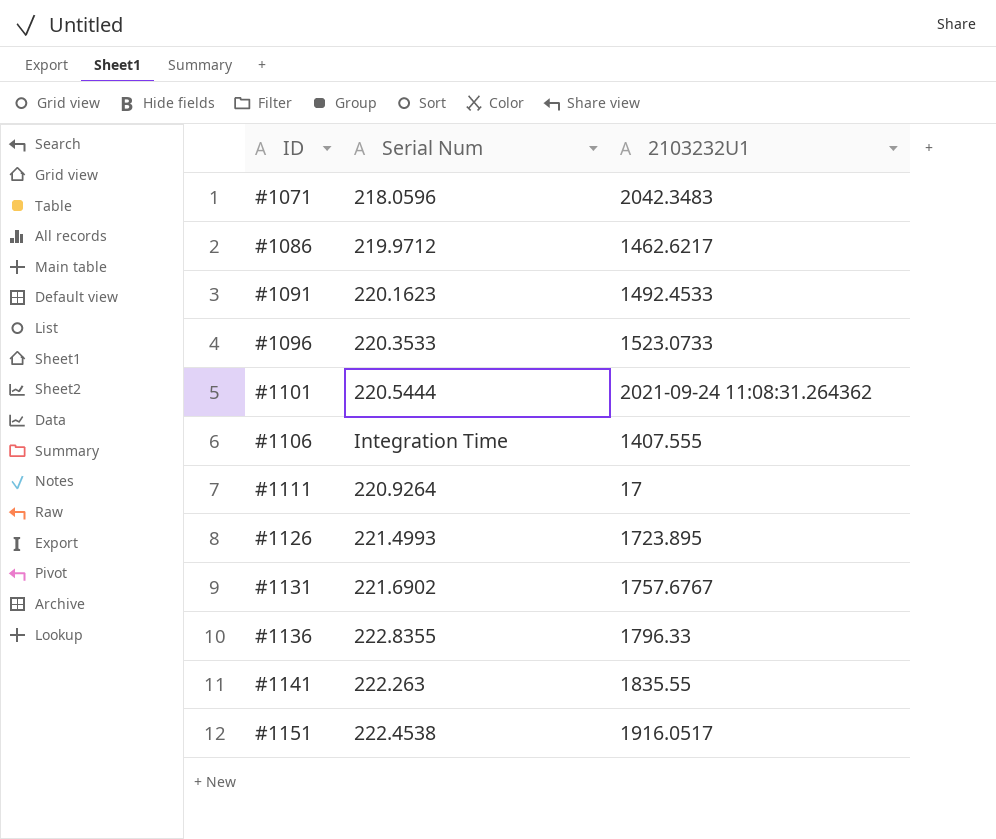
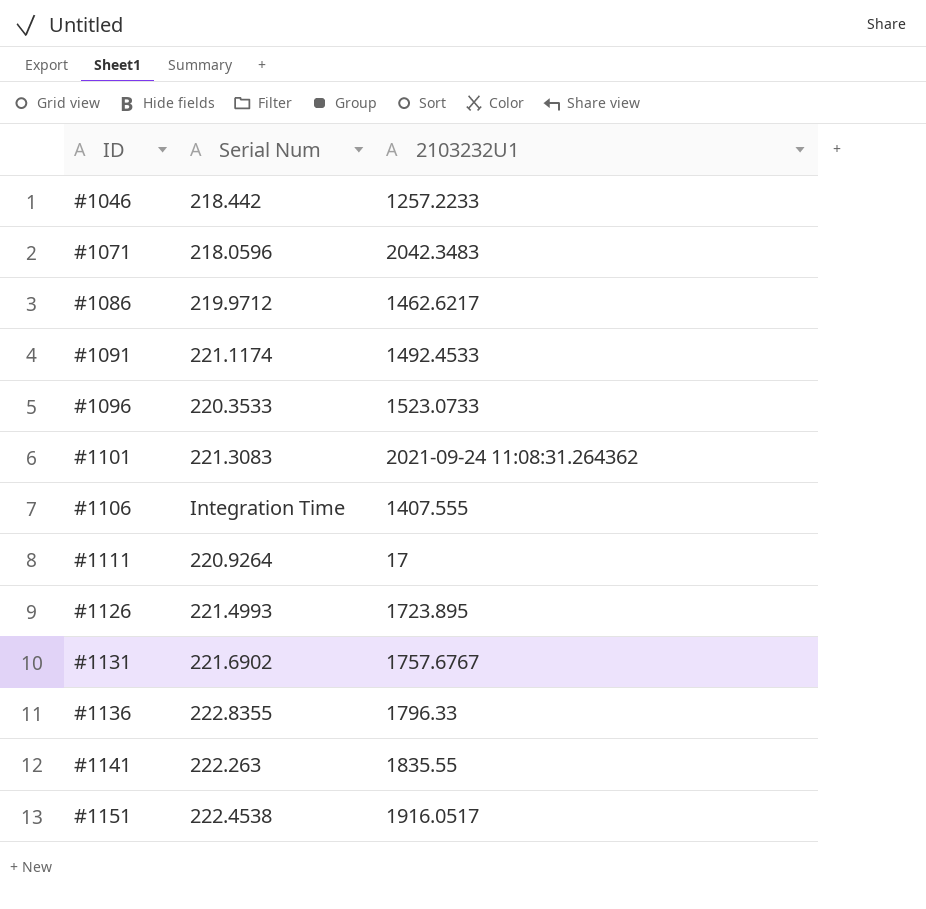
row #1046: none -> 218.442 | 1257.2233
#1091 | Serial Num: 220.1623 -> 221.1174
#1101 | Serial Num: 220.5444 -> 221.3083

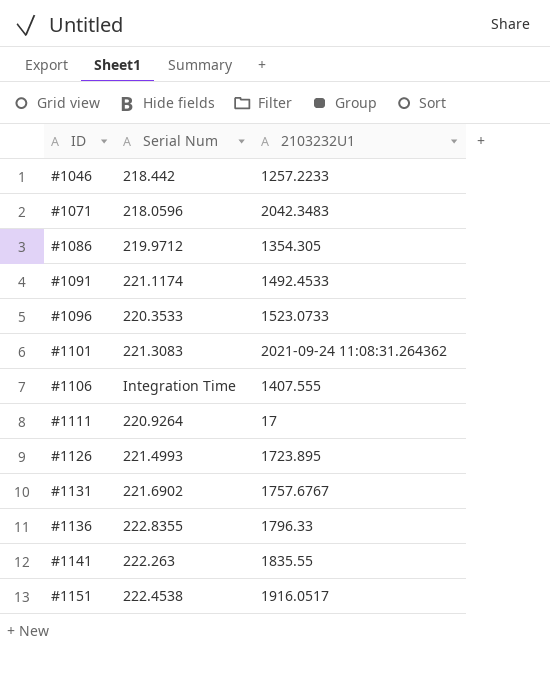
#1086 | 2103232U1: 1462.6217 -> 1354.305

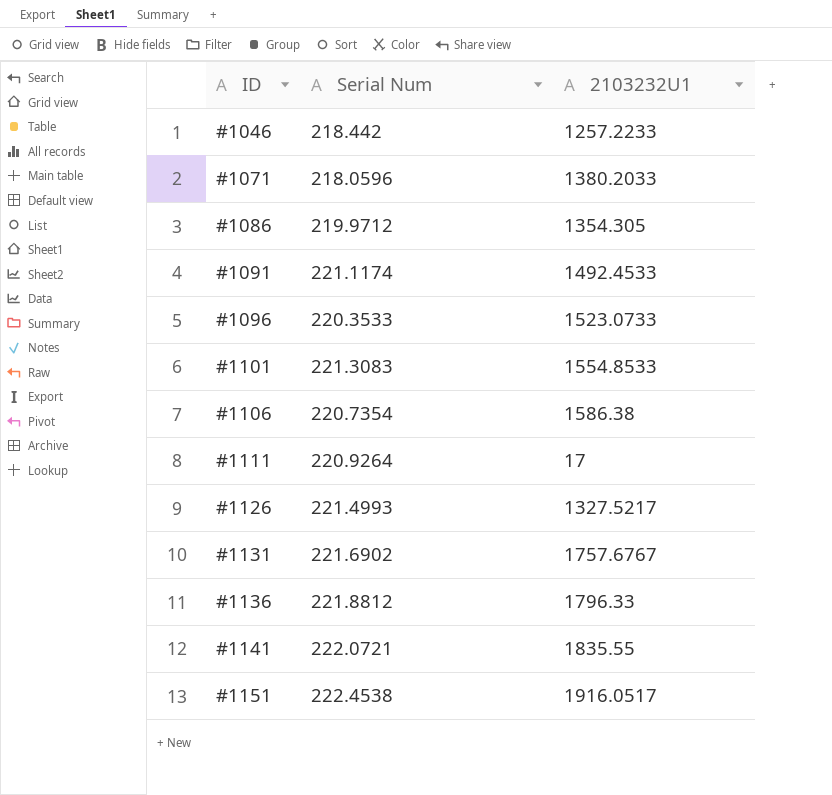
#1071 | 2103232U1: 2042.3483 -> 1380.2033
#1101 | 2103232U1: 2021-09-24 11:08:31.264362 -> 1554.8533
#1106 | Serial Num: Integration Time -> 220.7354
#1106 | 2103232U1: 1407.555 -> 1586.38
#1126 | 2103232U1: 1723.895 -> 1327.5217
#1136 | Serial Num: 222.8355 -> 221.8812
#1141 | Serial Num: 222.263 -> 222.0721

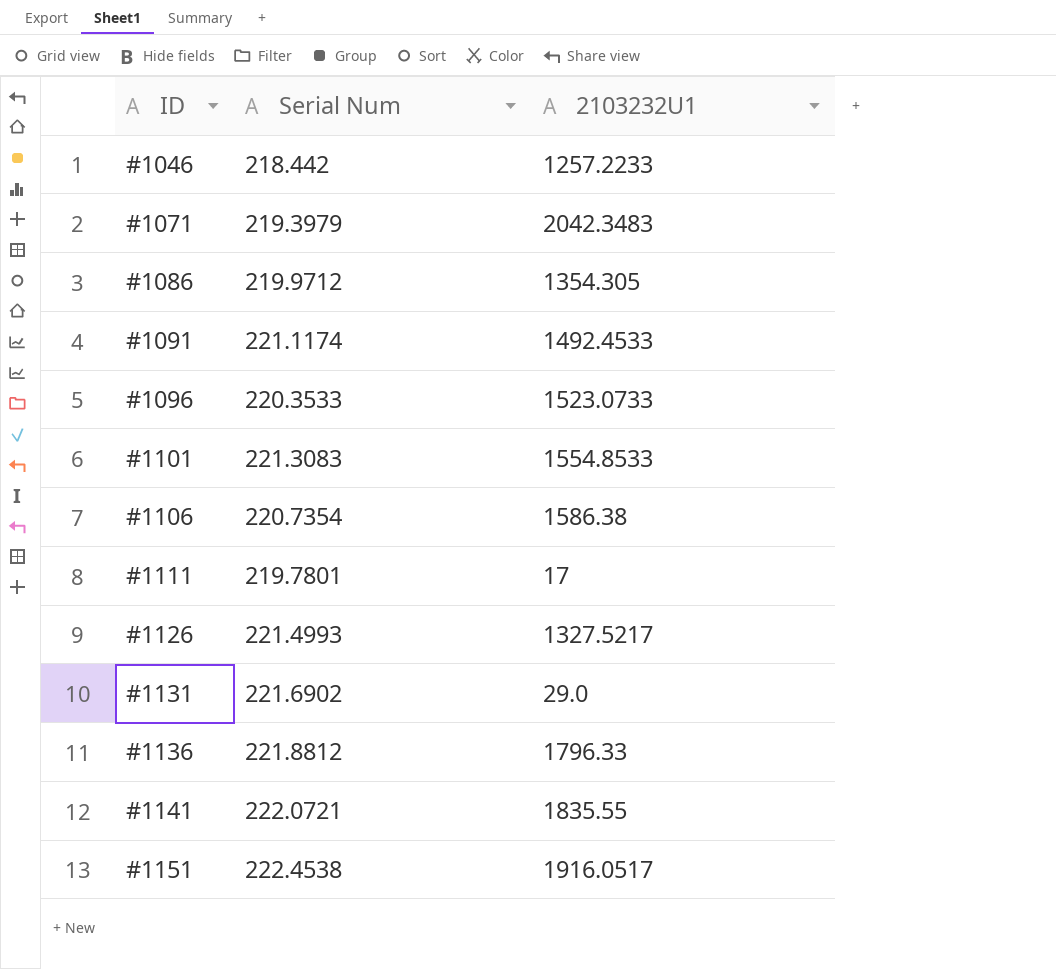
#1071 | Serial Num: 218.0596 -> 219.3979
#1071 | 2103232U1: 1380.2033 -> 2042.3483
#1111 | Serial Num: 220.9264 -> 219.7801
#1131 | 2103232U1: 1757.6767 -> 29.0

